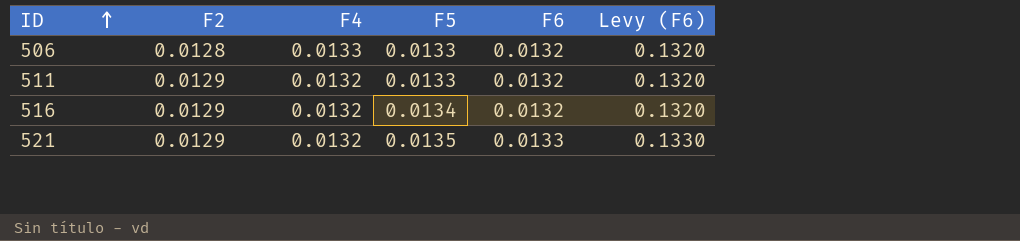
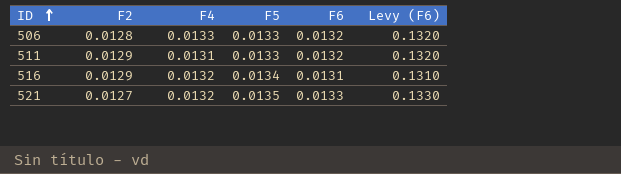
511 | F4: 0.0132 -> 0.0131
516 | F6: 0.0132 -> 0.0131
516 | Levy (F6): 0.1320 -> 0.1310
521 | F2: 0.0129 -> 0.0127

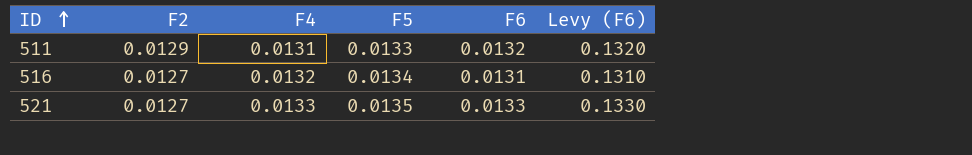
row 506: 0.0128 | 0.0133 | 0.0133 | 0.0132 | 0.1320 -> none
516 | F2: 0.0129 -> 0.0127
521 | F4: 0.0132 -> 0.0133

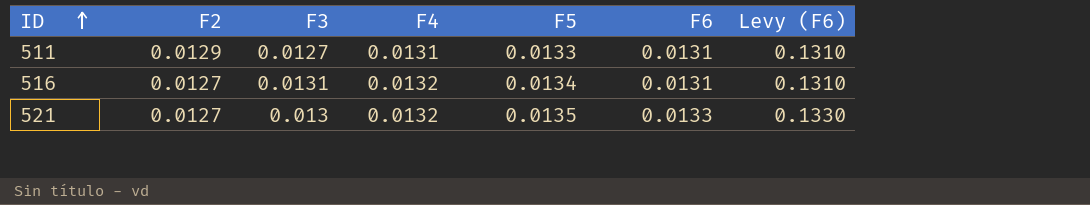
column F3 | position: none -> 3
511 | F6: 0.0132 -> 0.0131
511 | Levy (F6): 0.1320 -> 0.1310
521 | F4: 0.0133 -> 0.0132

